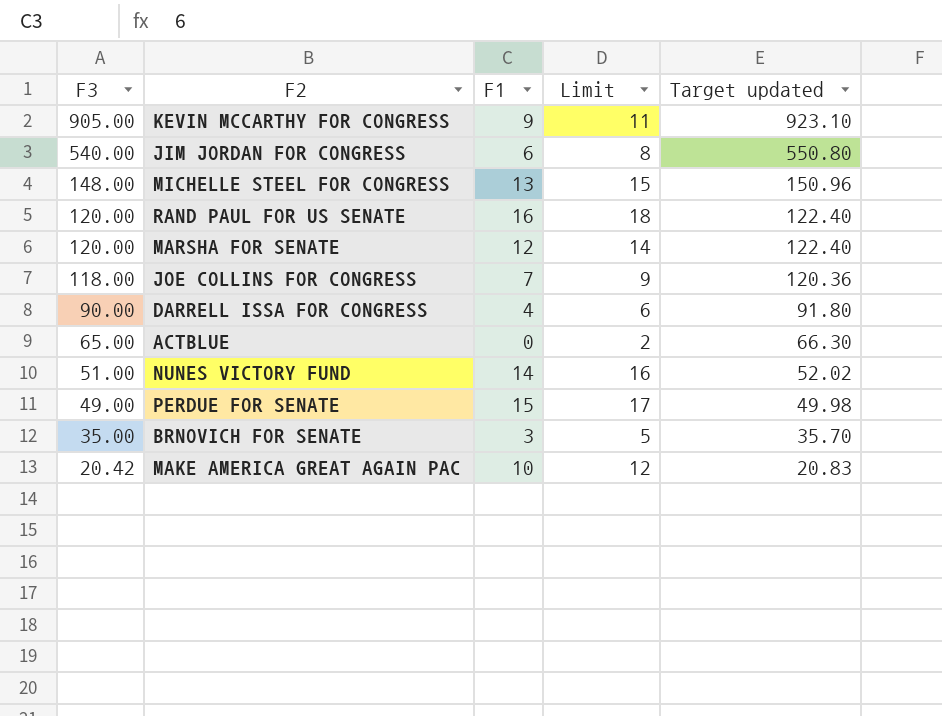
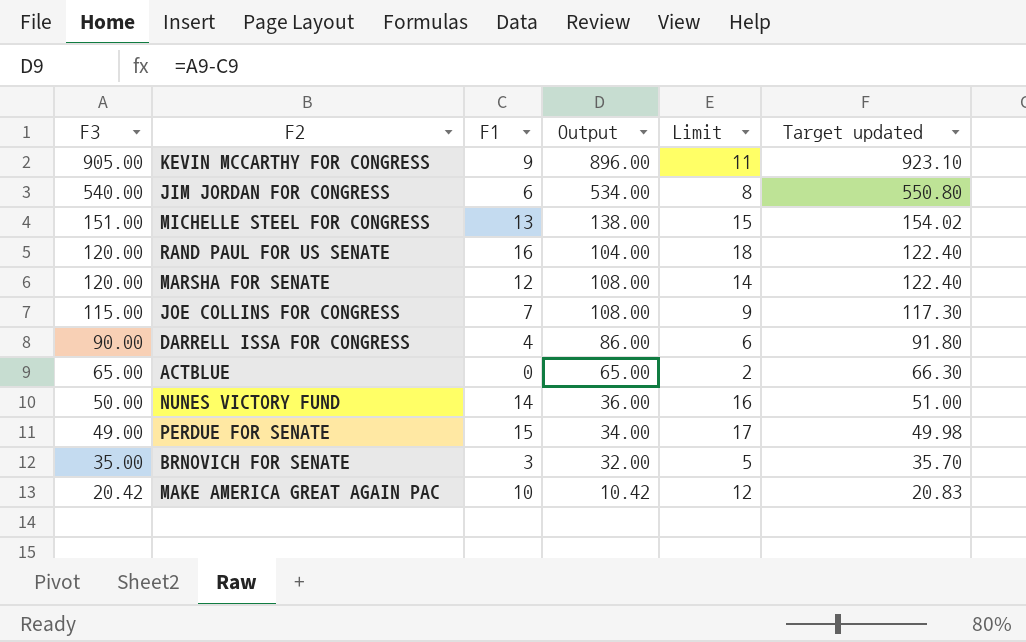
column Output | formula: none -> [F3] - [F1]
MICHELLE STEEL FOR CONGRESS | F3: 148.00 -> 151.00
MICHELLE STEEL FOR CONGRESS | Target updated: 150.96 -> 154.02
JOE COLLINS FOR CONGRESS | F3: 118.00 -> 115.00
JOE COLLINS FOR CONGRESS | Target updated: 120.36 -> 117.30
NUNES VICTORY FUND | F3: 51.00 -> 50.00
NUNES VICTORY FUND | Target updated: 52.02 -> 51.00

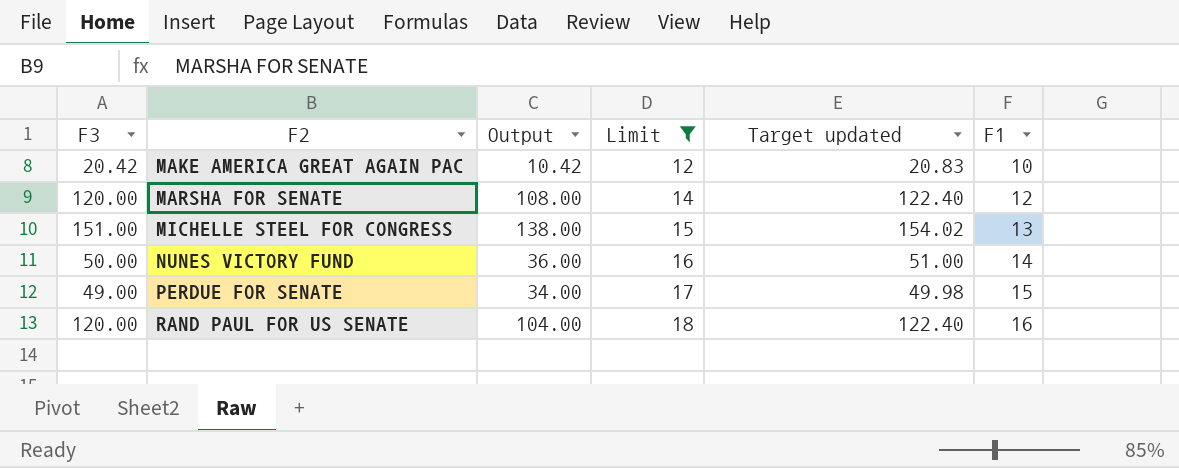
filter: none -> Limit >= 12
row order: F3 descending -> F2 ascending
column F1 | position: 3 -> 6

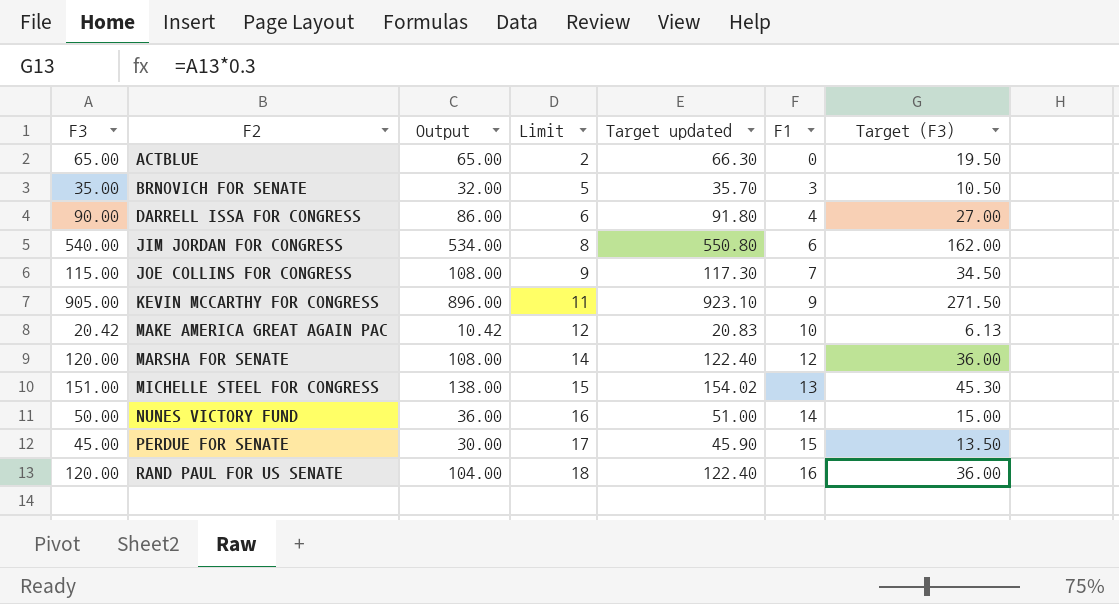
filter: Limit >= 12 -> none
column Target (F3) | formula: none -> [F3] * 0.3
PERDUE FOR SENATE | F3: 49.00 -> 45.00
PERDUE FOR SENATE | Output: 34.00 -> 30.00
PERDUE FOR SENATE | Target updated: 49.98 -> 45.90

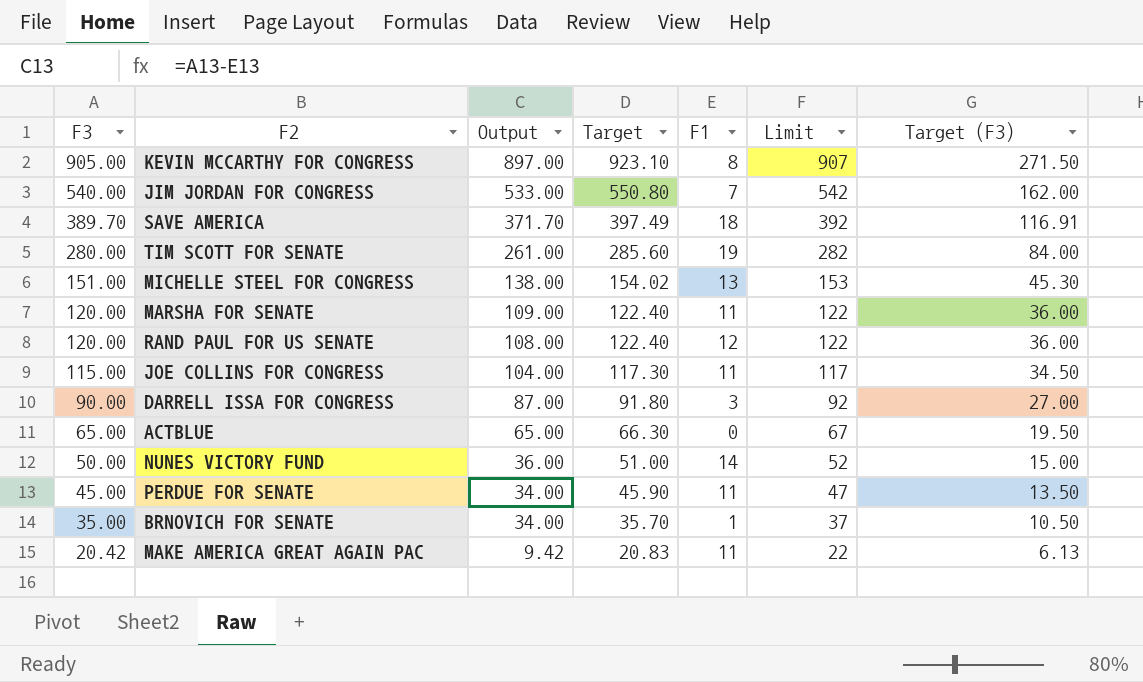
row order: F2 ascending -> F3 descending
column name: Target updated -> Target
column Limit | formula: [F1] + 2 -> [F3] + 2
column Limit | position: 4 -> 6
KEVIN MCCARTHY FOR CONGRESS | Output: 896.00 -> 897.00
KEVIN MCCARTHY FOR CONGRESS | F1: 9 -> 8
JIM JORDAN FOR CONGRESS | Output: 534.00 -> 533.00
JIM JORDAN FOR CONGRESS | F1: 6 -> 7
row SAVE AMERICA: none -> 389.70 | 371.70 | 397.49 | 18 | 392 | 116.91
row TIM SCOTT FOR SENATE: none -> 280.00 | 261.00 | 285.60 | 19 | 282 | 84.00
MARSHA FOR SENATE | Output: 108.00 -> 109.00
MARSHA FOR SENATE | F1: 12 -> 11
RAND PAUL FOR US SENATE | Output: 104.00 -> 108.00
RAND PAUL FOR US SENATE | F1: 16 -> 12
JOE COLLINS FOR CONGRESS | Output: 108.00 -> 104.00
JOE COLLINS FOR CONGRESS | F1: 7 -> 11
DARRELL ISSA FOR CONGRESS | Output: 86.00 -> 87.00
DARRELL ISSA FOR CONGRESS | F1: 4 -> 3
PERDUE FOR SENATE | Output: 30.00 -> 34.00
PERDUE FOR SENATE | F1: 15 -> 11
BRNOVICH FOR SENATE | Output: 32.00 -> 34.00
BRNOVICH FOR SENATE | F1: 3 -> 1
MAKE AMERICA GREAT AGAIN PAC | Output: 10.42 -> 9.42
MAKE AMERICA GREAT AGAIN PAC | F1: 10 -> 11

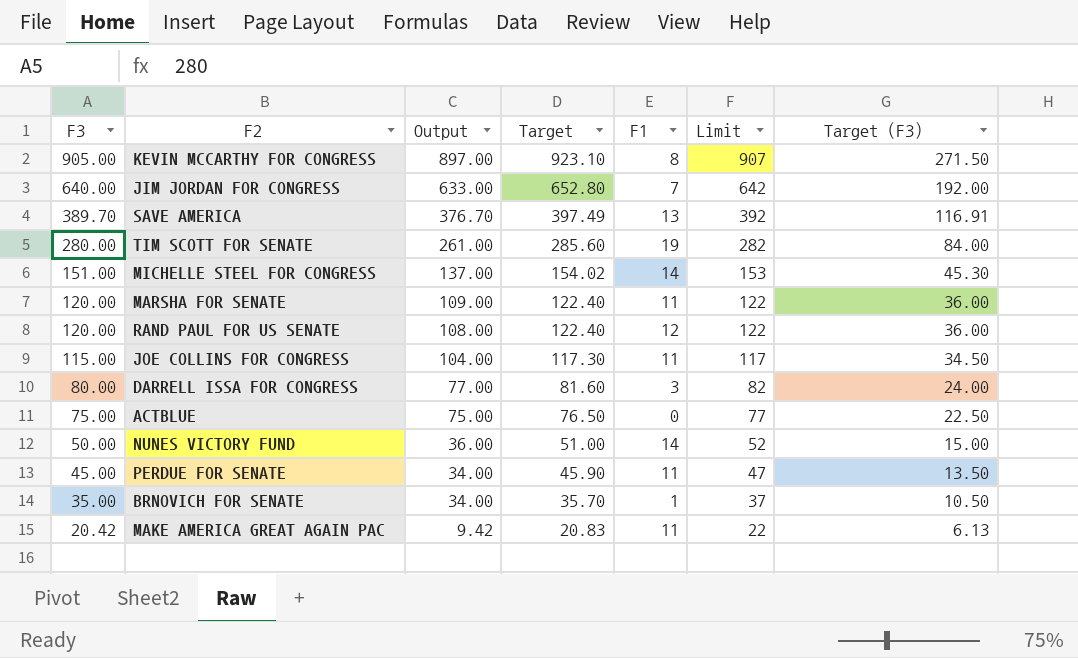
JIM JORDAN FOR CONGRESS | F3: 540.00 -> 640.00
JIM JORDAN FOR CONGRESS | Output: 533.00 -> 633.00
JIM JORDAN FOR CONGRESS | Target: 550.80 -> 652.80
JIM JORDAN FOR CONGRESS | Limit: 542 -> 642
JIM JORDAN FOR CONGRESS | Target (F3): 162.00 -> 192.00
SAVE AMERICA | Output: 371.70 -> 376.70
SAVE AMERICA | F1: 18 -> 13
MICHELLE STEEL FOR CONGRESS | Output: 138.00 -> 137.00
MICHELLE STEEL FOR CONGRESS | F1: 13 -> 14
DARRELL ISSA FOR CONGRESS | F3: 90.00 -> 80.00
DARRELL ISSA FOR CONGRESS | Output: 87.00 -> 77.00
DARRELL ISSA FOR CONGRESS | Target: 91.80 -> 81.60
DARRELL ISSA FOR CONGRESS | Limit: 92 -> 82
DARRELL ISSA FOR CONGRESS | Target (F3): 27.00 -> 24.00
ACTBLUE | F3: 65.00 -> 75.00
ACTBLUE | Output: 65.00 -> 75.00
ACTBLUE | Target: 66.30 -> 76.50
ACTBLUE | Limit: 67 -> 77
ACTBLUE | Target (F3): 19.50 -> 22.50

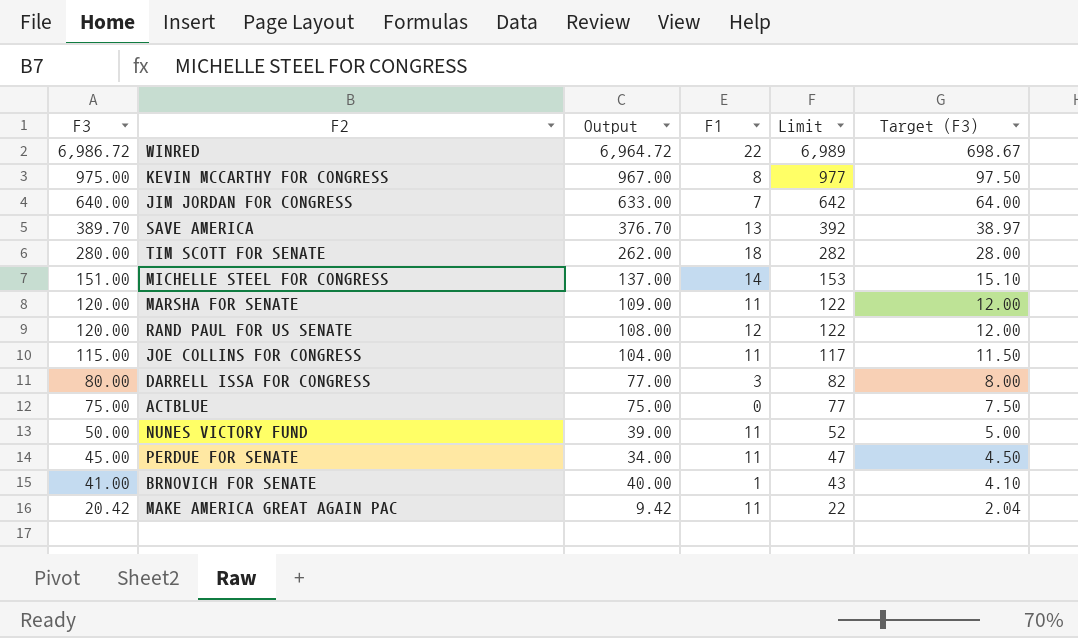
column Target | formula: [F3] * 1.02 -> none
column Target (F3) | formula: [F3] * 0.3 -> [F3] * 0.1
row WINRED: none -> 6,986.72 | 6,964.72 | 22 | 6,989 | 698.67
KEVIN MCCARTHY FOR CONGRESS | F3: 905.00 -> 975.00
KEVIN MCCARTHY FOR CONGRESS | Output: 897.00 -> 967.00
KEVIN MCCARTHY FOR CONGRESS | Limit: 907 -> 977
TIM SCOTT FOR SENATE | Output: 261.00 -> 262.00
TIM SCOTT FOR SENATE | F1: 19 -> 18
NUNES VICTORY FUND | Output: 36.00 -> 39.00
NUNES VICTORY FUND | F1: 14 -> 11
BRNOVICH FOR SENATE | F3: 35.00 -> 41.00
BRNOVICH FOR SENATE | Output: 34.00 -> 40.00
BRNOVICH FOR SENATE | Limit: 37 -> 43

